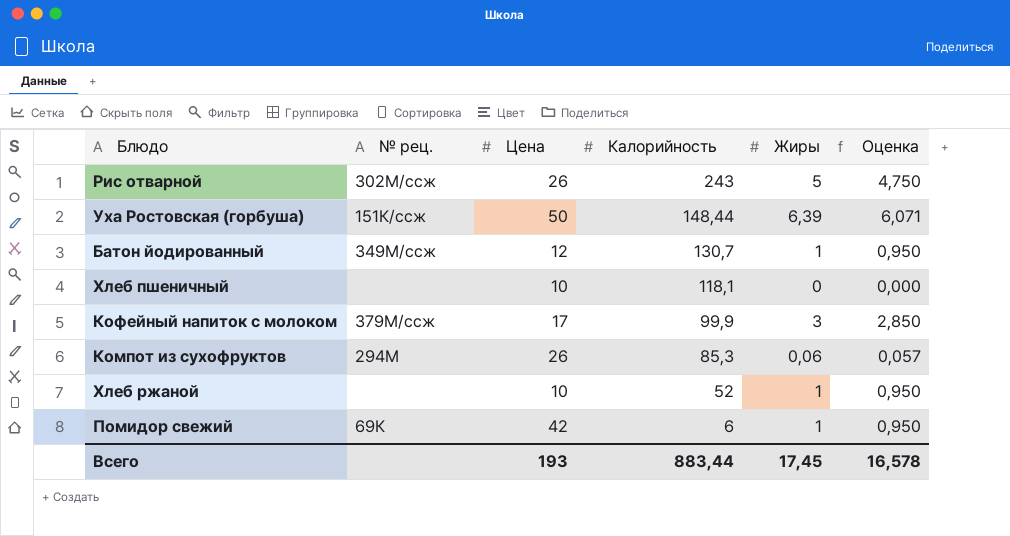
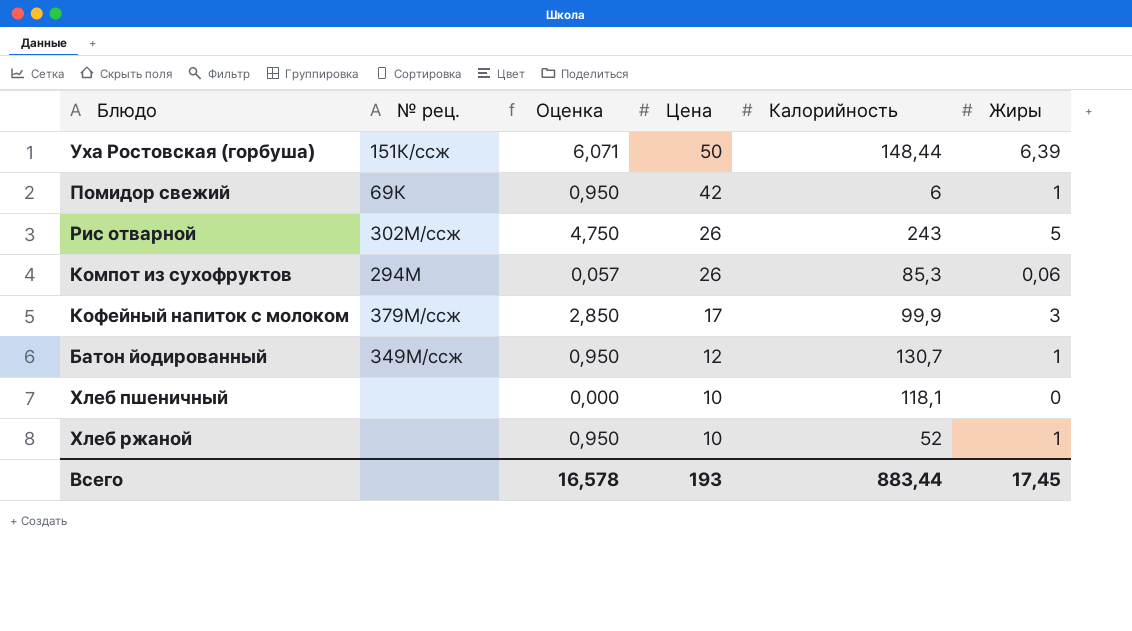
row order: Калорийность descending -> Цена descending
column Оценка | position: 6 -> 3

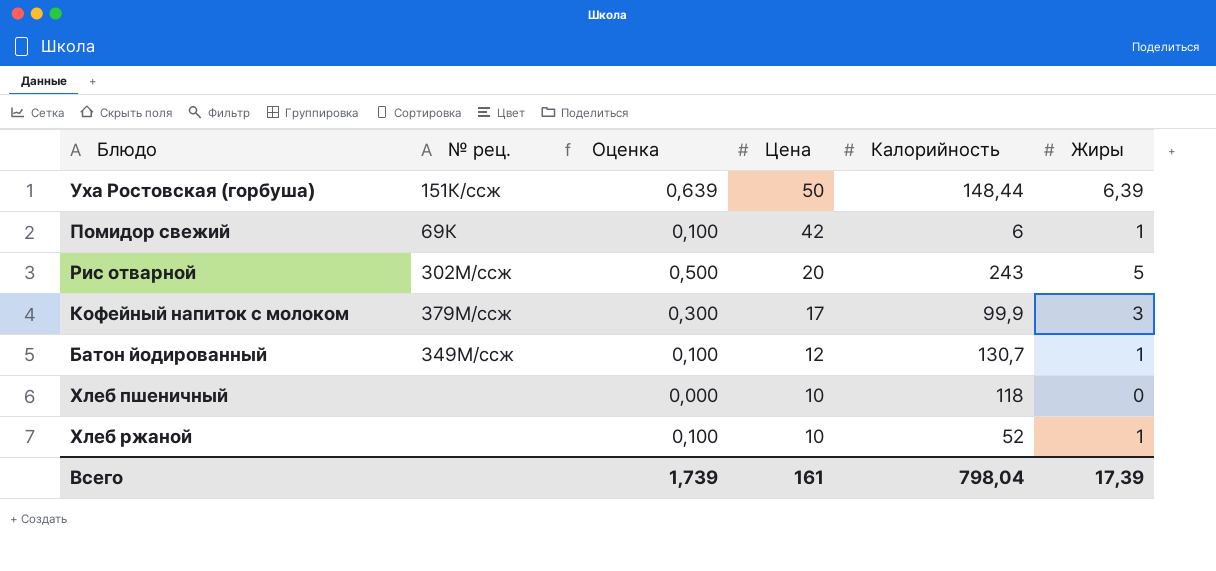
column Оценка | formula: [Жиры] * 0,95 -> [Жиры] * 0,1
row Компот из сухофруктов: 294М | 0,057 | 26 | 85,3 | 0,06 -> none
Рис отварной | Цена: 26 -> 20
Хлеб пшеничный | Калорийность: 118,1 -> 118
Всего | Оценка: 16,578 -> 1,739
Всего | Цена: 193 -> 161
Всего | Калорийность: 883,44 -> 798,04
Всего | Жиры: 17,45 -> 17,39

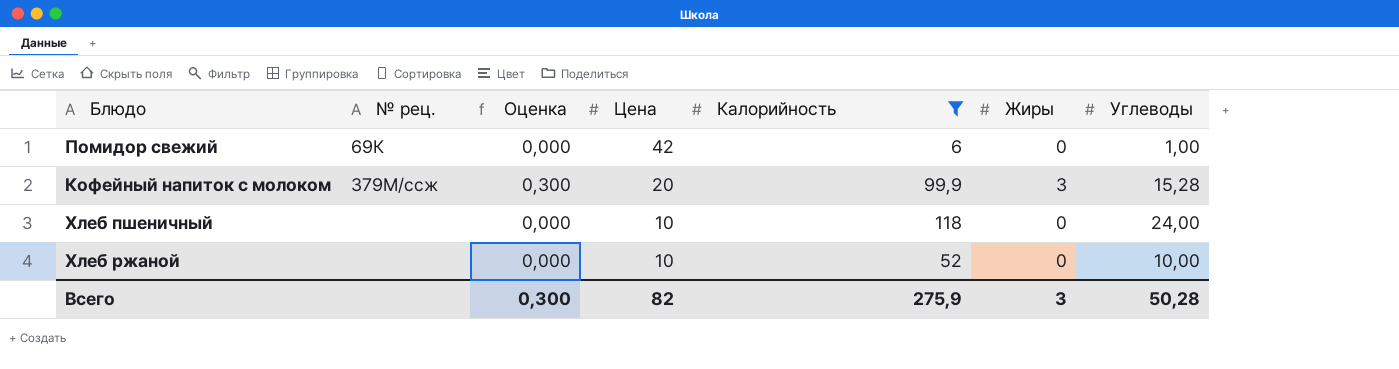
filter: none -> Калорийность <= 118
column Углеводы | position: none -> 7
Помидор свежий | Оценка: 0,100 -> 0,000
Помидор свежий | Жиры: 1 -> 0
Кофейный напиток с молоком | Цена: 17 -> 20
Хлеб ржаной | Оценка: 0,100 -> 0,000
Хлеб ржаной | Жиры: 1 -> 0
Всего | Оценка: 1,739 -> 0,300
Всего | Цена: 161 -> 82
Всего | Калорийность: 798,04 -> 275,9
Всего | Жиры: 17,39 -> 3

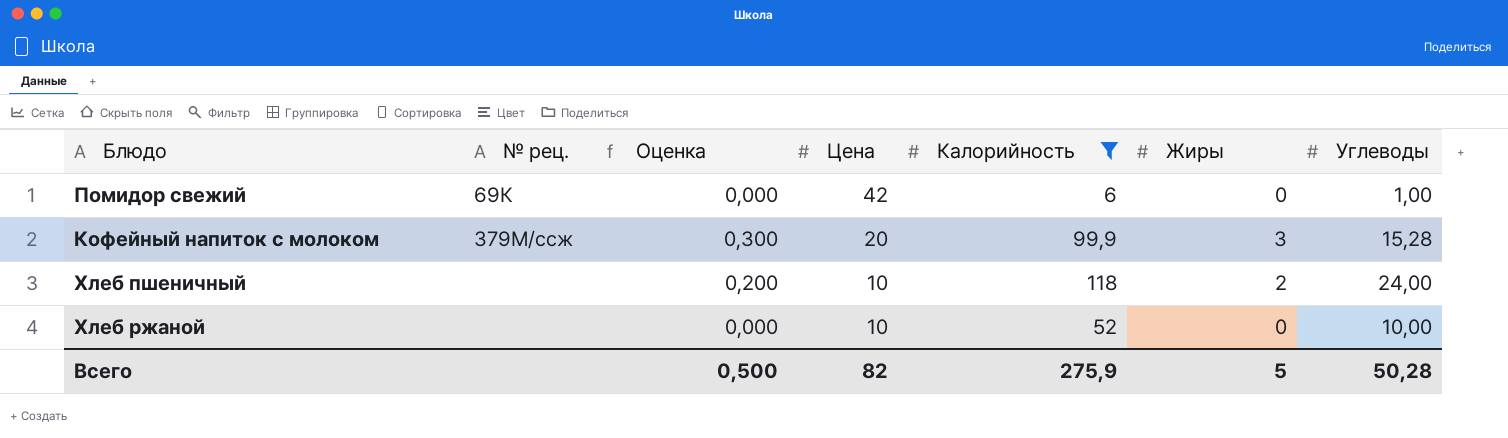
Хлеб пшеничный | Оценка: 0,000 -> 0,200
Хлеб пшеничный | Жиры: 0 -> 2
Всего | Оценка: 0,300 -> 0,500
Всего | Жиры: 3 -> 5

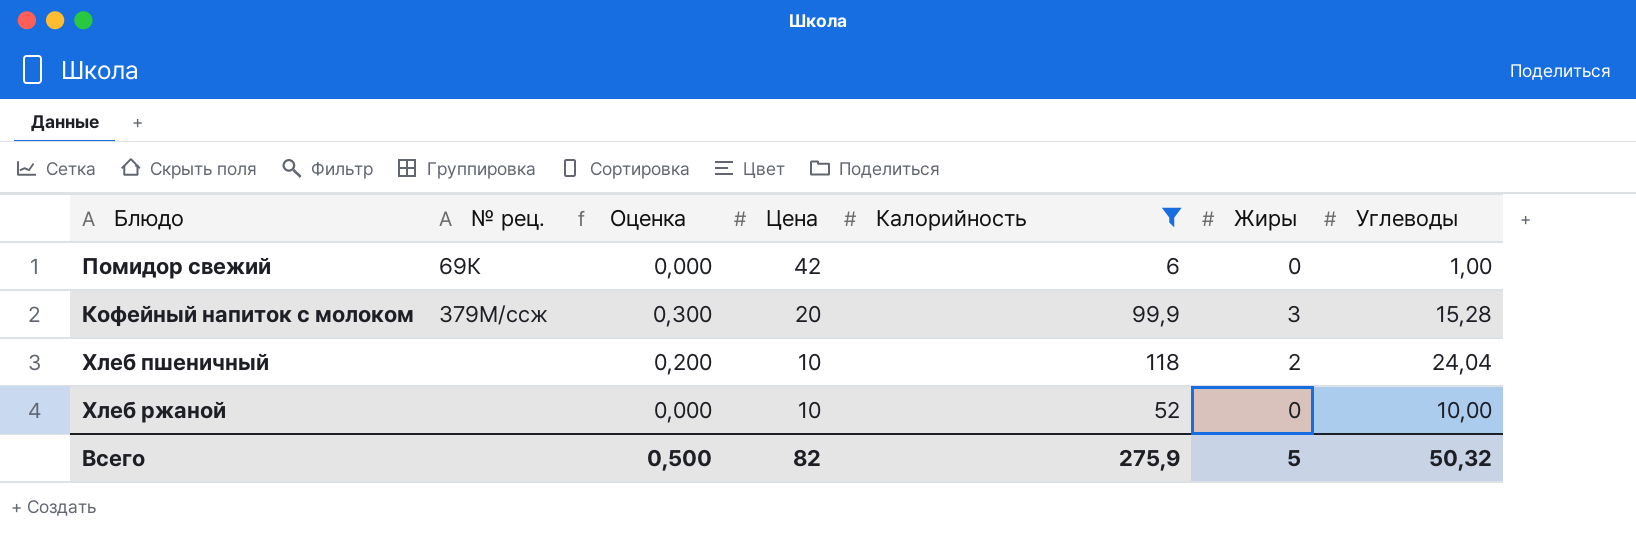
Хлеб пшеничный | Углеводы: 24,00 -> 24,04
Всего | Углеводы: 50,28 -> 50,32

